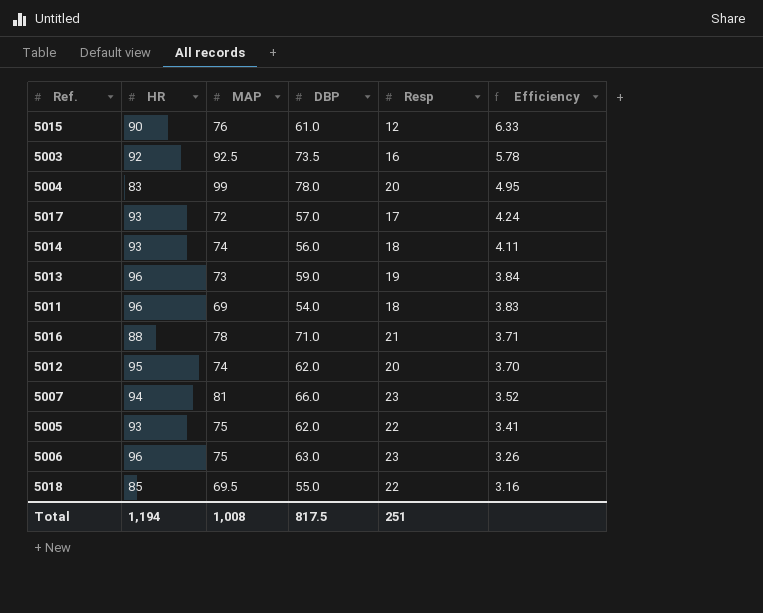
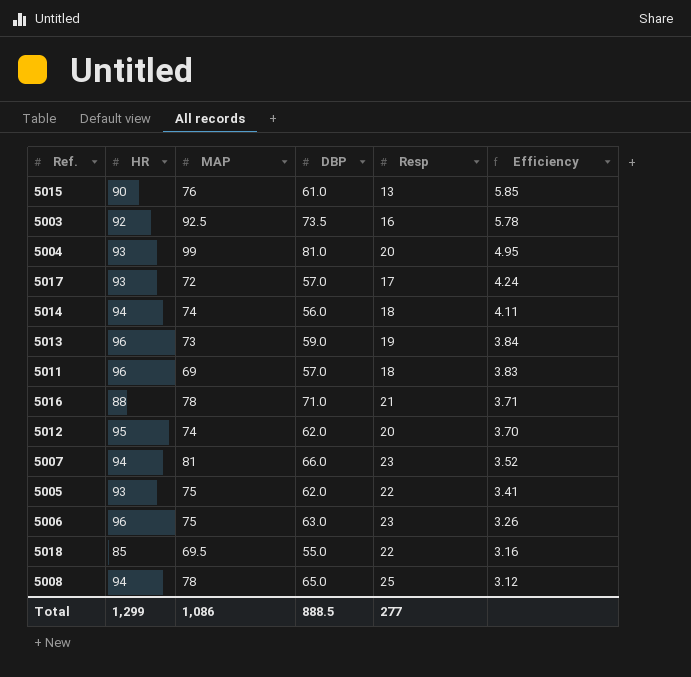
5015 | Resp: 12 -> 13
5015 | Efficiency: 6.33 -> 5.85
5004 | HR: 83 -> 93
5004 | DBP: 78.0 -> 81.0
5014 | HR: 93 -> 94
5011 | DBP: 54.0 -> 57.0
row 5008: none -> 94 | 78 | 65.0 | 25 | 3.12
Total | HR: 1,194 -> 1,299
Total | MAP: 1,008 -> 1,086
Total | DBP: 817.5 -> 888.5
Total | Resp: 251 -> 277

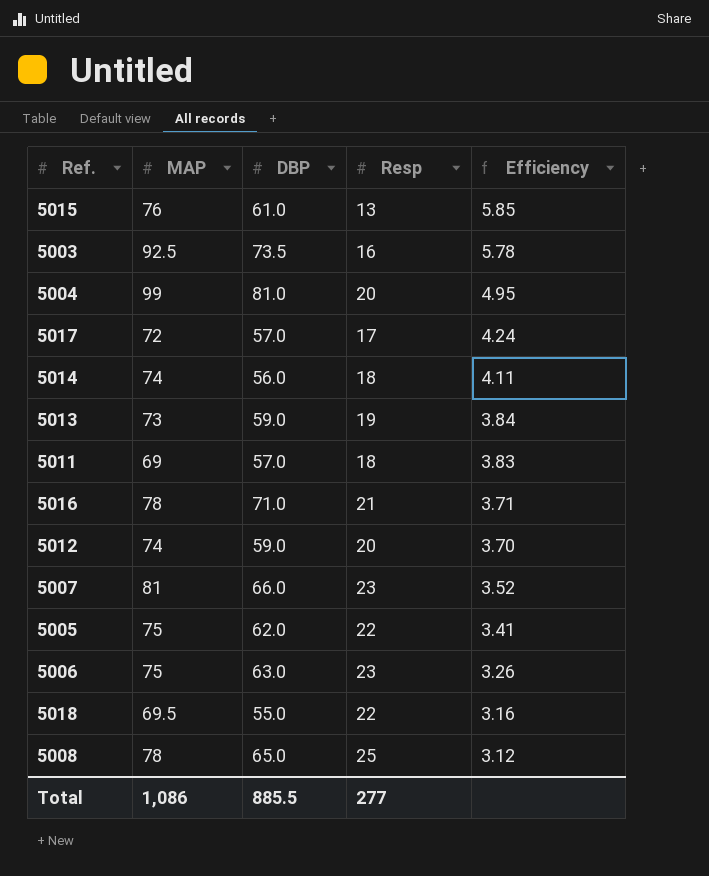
column HR | position: 2 -> none
5012 | DBP: 62.0 -> 59.0
Total | DBP: 888.5 -> 885.5

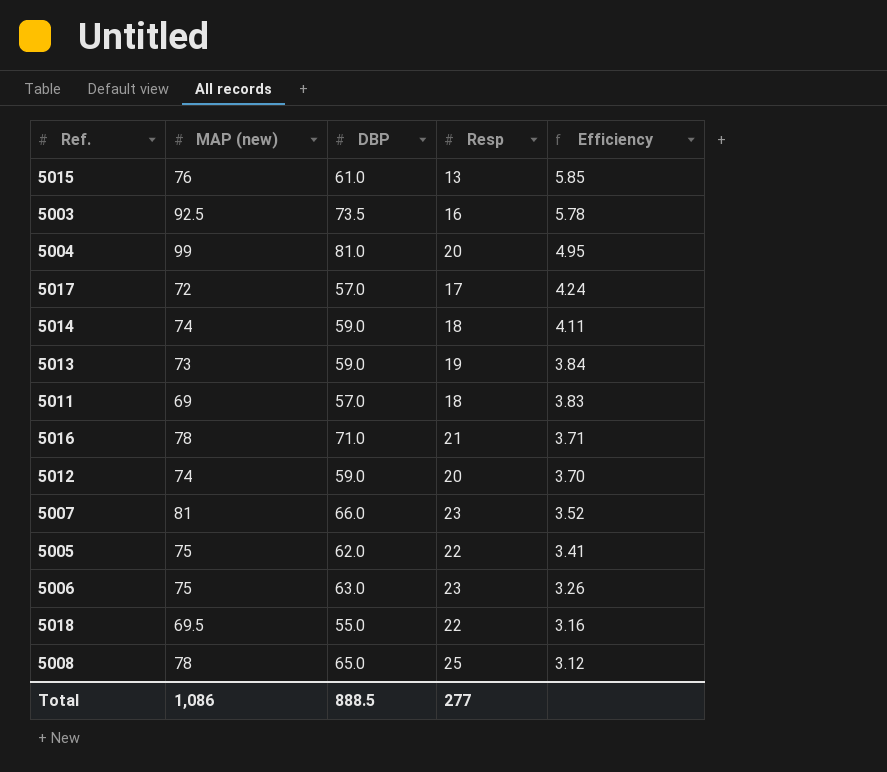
column name: MAP -> MAP (new)
5014 | DBP: 56.0 -> 59.0
Total | DBP: 885.5 -> 888.5

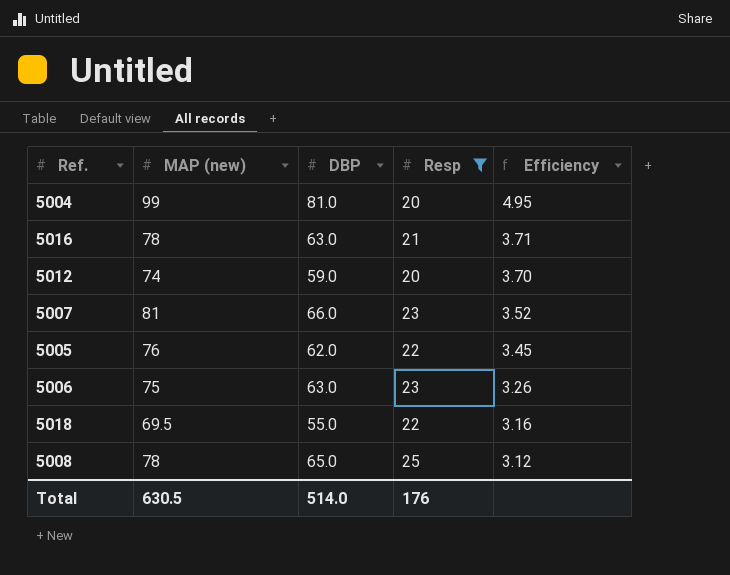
filter: none -> Resp >= 20
5016 | DBP: 71.0 -> 63.0
5005 | MAP (new): 75 -> 76
5005 | Efficiency: 3.41 -> 3.45
Total | MAP (new): 1,086 -> 630.5
Total | DBP: 888.5 -> 514.0
Total | Resp: 277 -> 176

